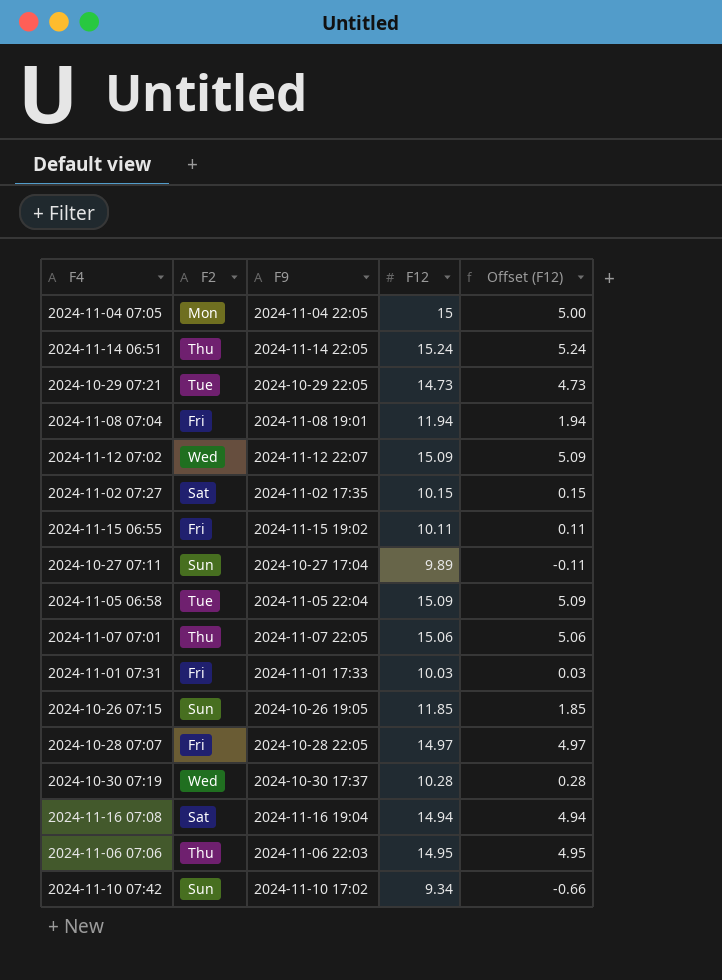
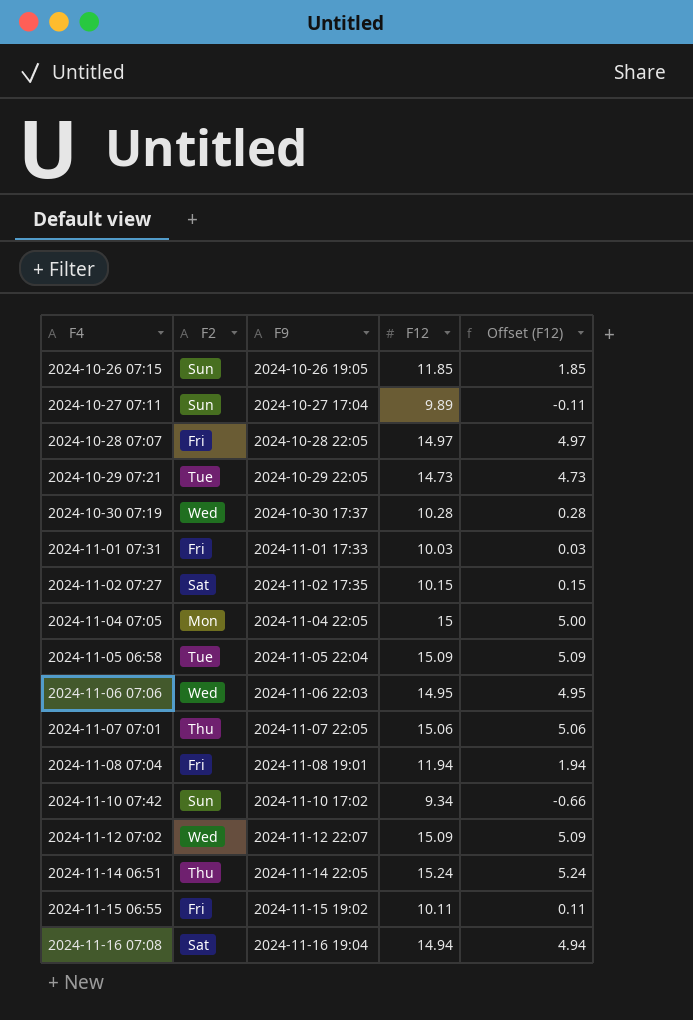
row order: none -> F4 ascending
2024-11-06 07:06 | F2: Thu -> Wed

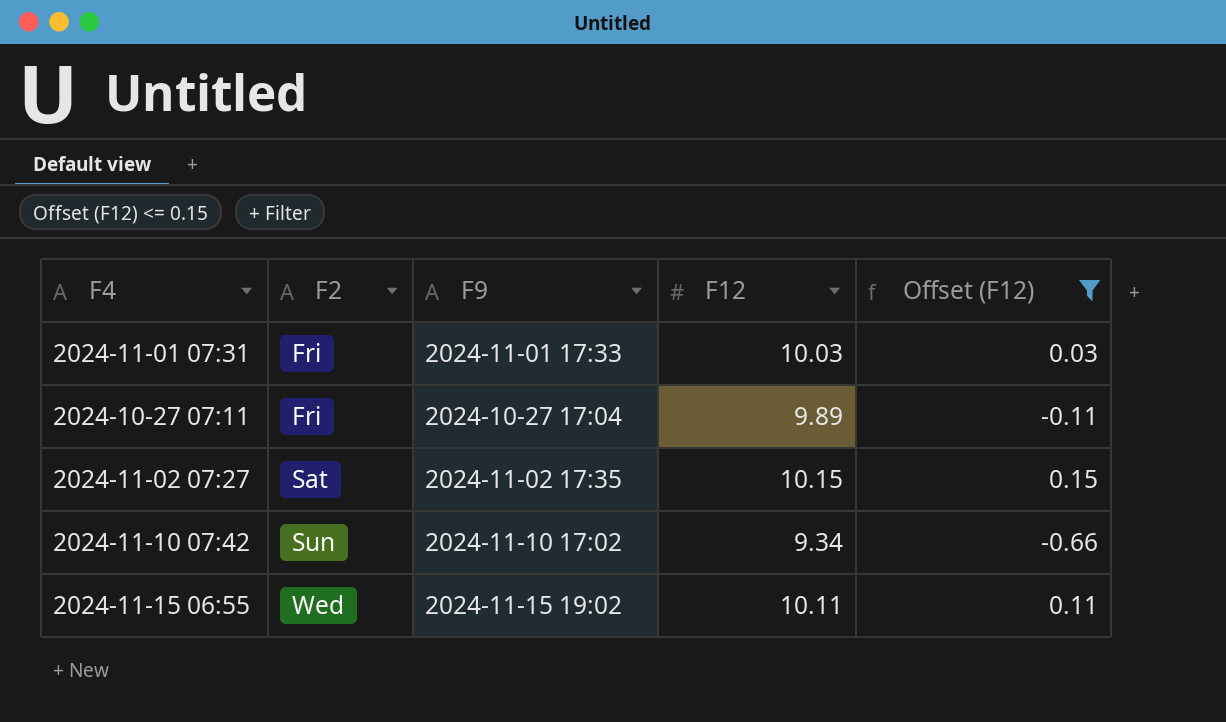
filter: none -> Offset (F12) <= 0.15
row order: F4 ascending -> F2 ascending
2024-10-27 07:11 | F2: Sun -> Fri
2024-11-15 06:55 | F2: Fri -> Wed

